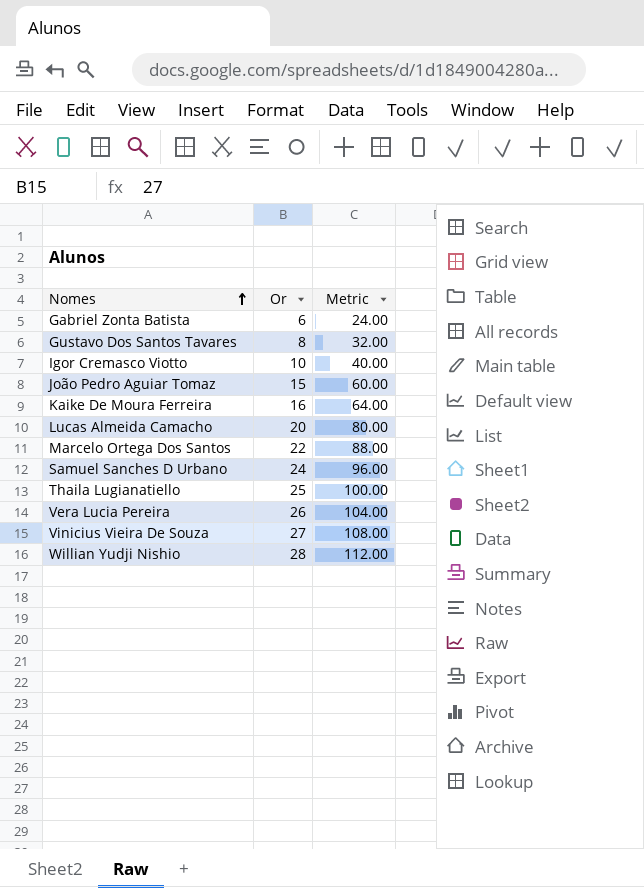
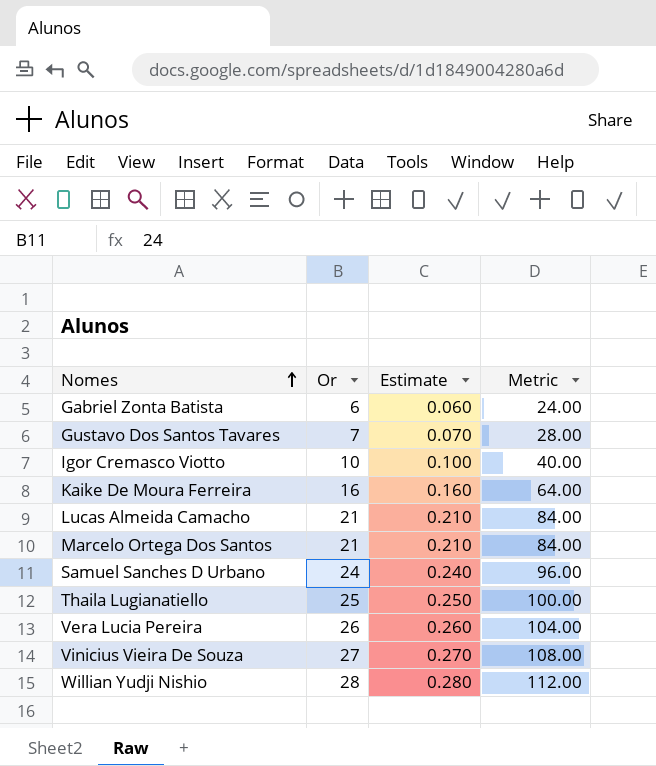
column Estimate | formula: none -> [Or] * 0.01
row João Pedro Aguiar Tomaz: 15 | 60.00 -> none
Gustavo Dos Santos Tavares | Or: 8 -> 7
Gustavo Dos Santos Tavares | Metric: 32.00 -> 28.00
Lucas Almeida Camacho | Or: 20 -> 21
Lucas Almeida Camacho | Metric: 80.00 -> 84.00
Marcelo Ortega Dos Santos | Or: 22 -> 21
Marcelo Ortega Dos Santos | Metric: 88.00 -> 84.00

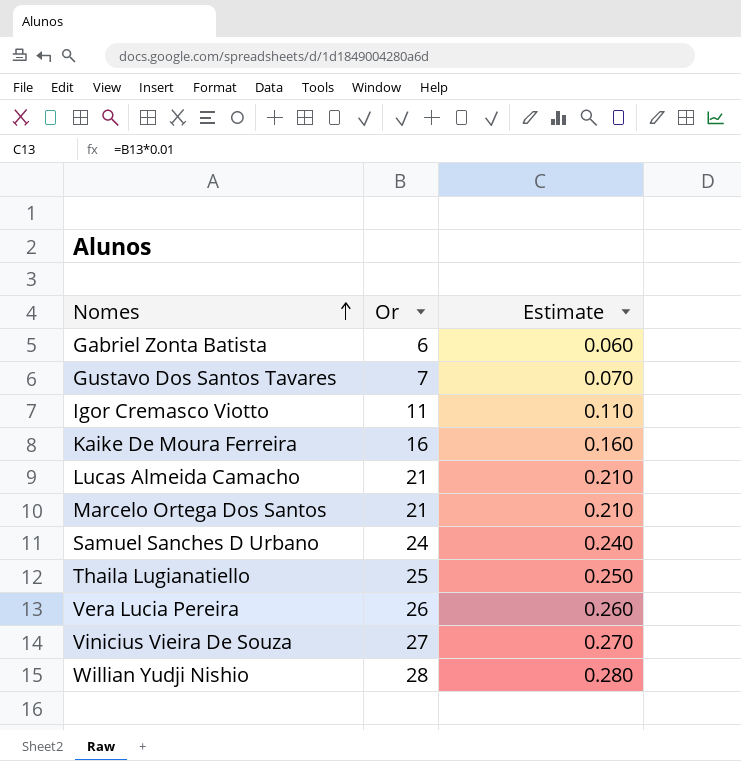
column Metric | formula: [Or] * 4 -> none
Igor Cremasco Viotto | Or: 10 -> 11
Igor Cremasco Viotto | Estimate: 0.100 -> 0.110

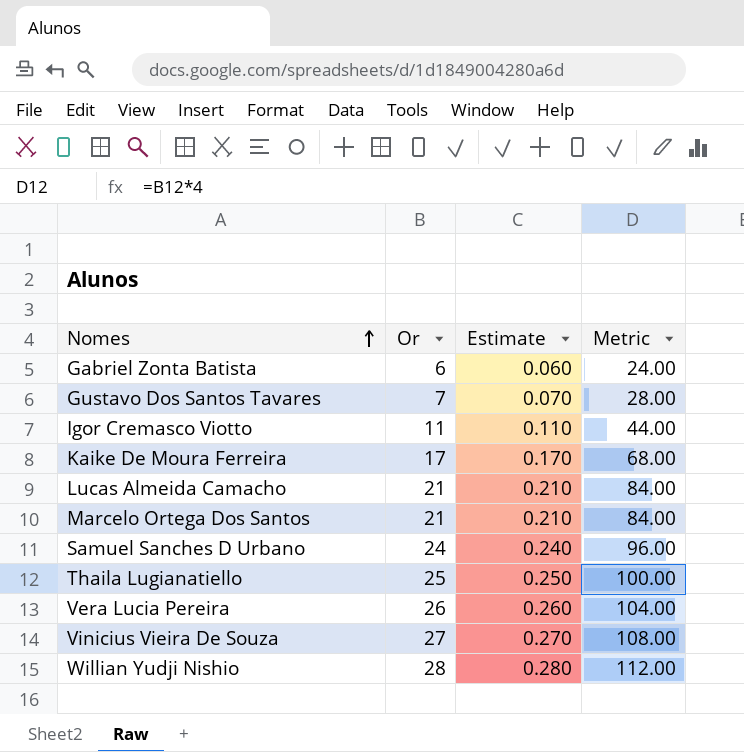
column Metric | formula: none -> [Or] * 4
Kaike De Moura Ferreira | Or: 16 -> 17
Kaike De Moura Ferreira | Estimate: 0.160 -> 0.170

